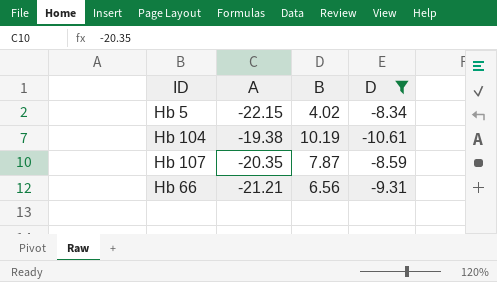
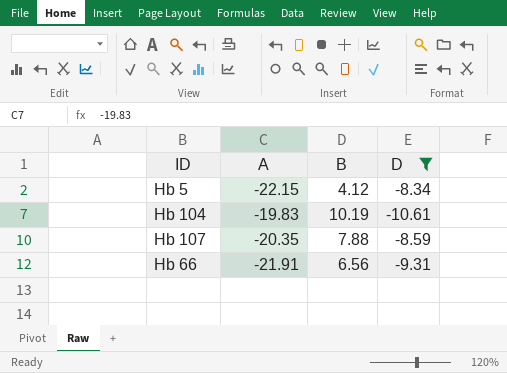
Hb 5 | B: 4.02 -> 4.12
Hb 104 | A: -19.38 -> -19.83
Hb 107 | B: 7.87 -> 7.88
Hb 66 | A: -21.21 -> -21.91

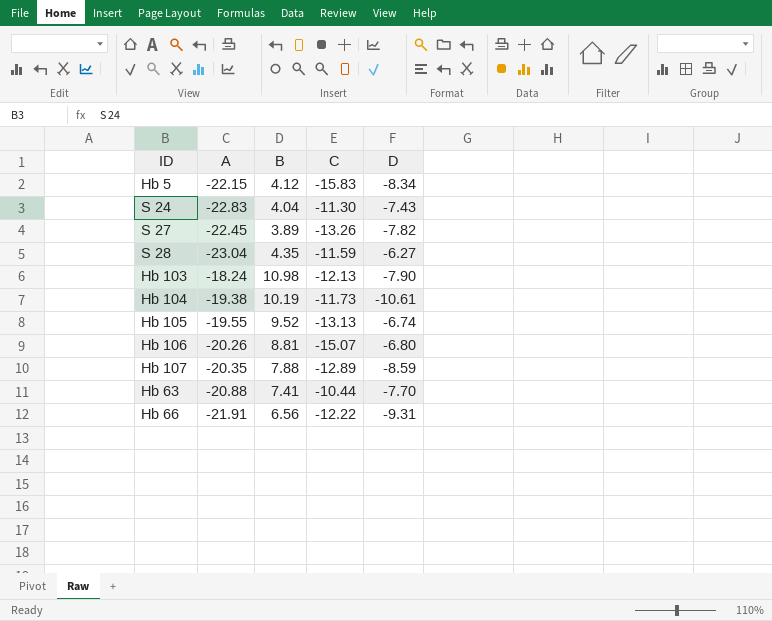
filter: D <= -8.34 -> none
column C | position: none -> 4
Hb 104 | A: -19.83 -> -19.38

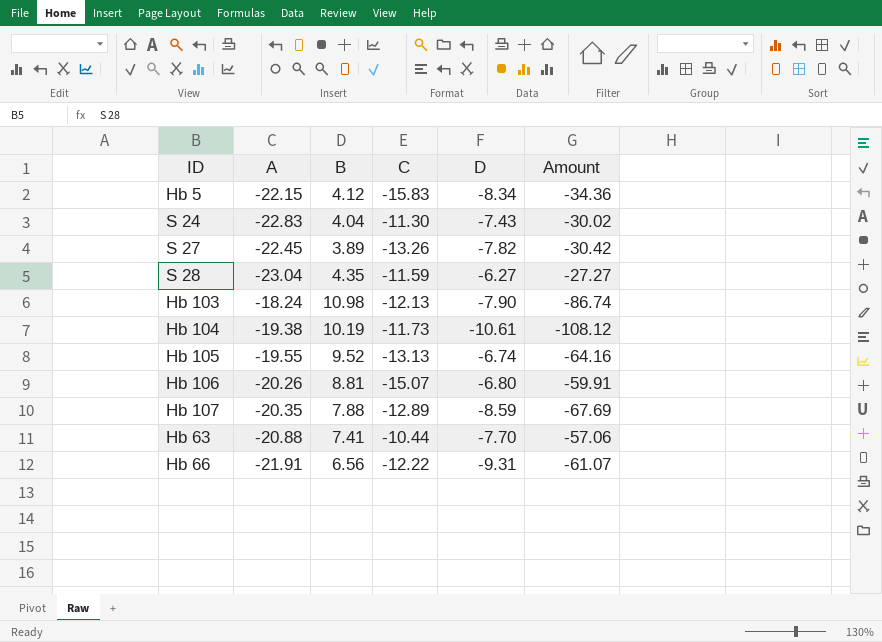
column Amount | formula: none -> [B] * [D]

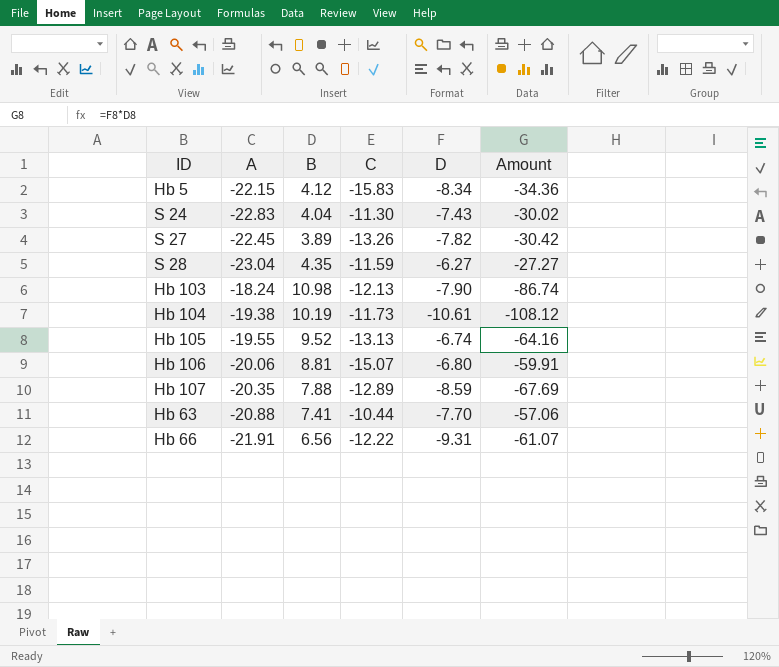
Hb 106 | A: -20.26 -> -20.06

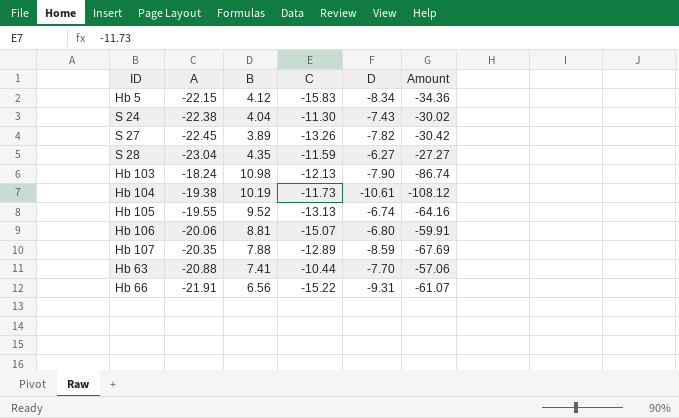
S 24 | A: -22.83 -> -22.38
Hb 66 | C: -12.22 -> -15.22

